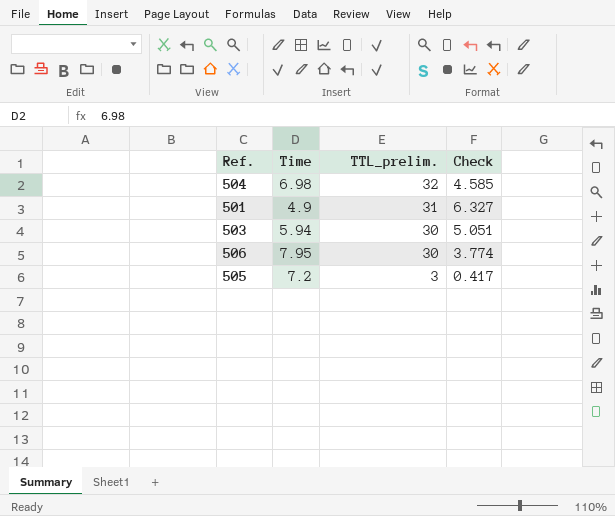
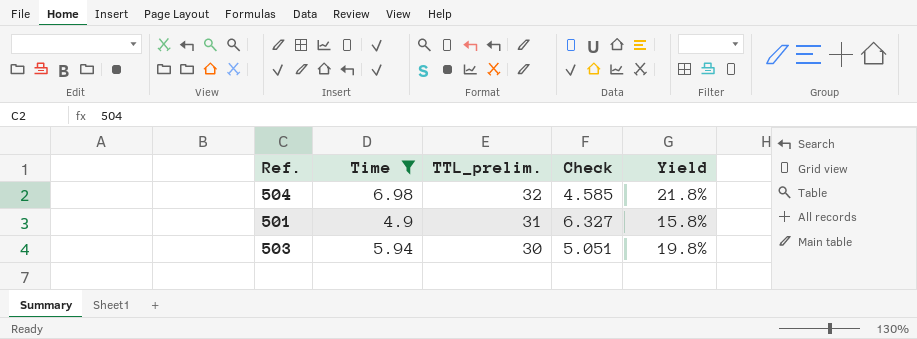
filter: none -> Time <= 6.98
column Yield | formula: none -> [Time] / [TTL_prelim.]

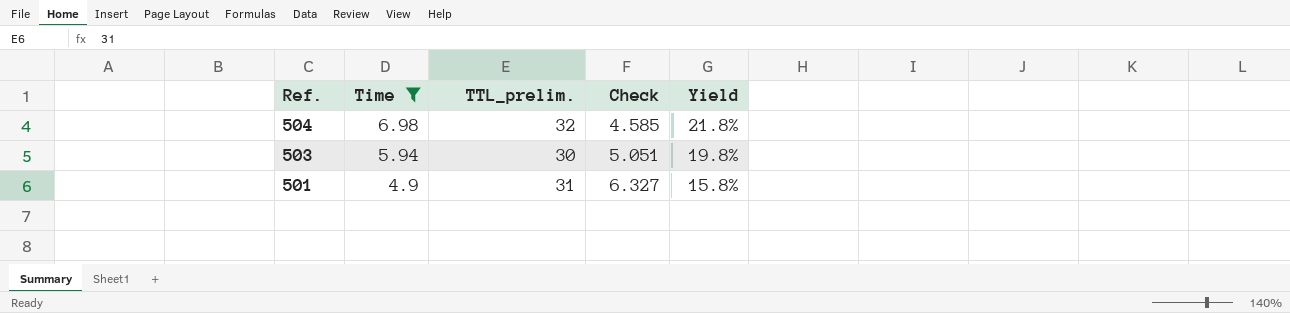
row order: TTL_prelim. descending -> Ref. descending

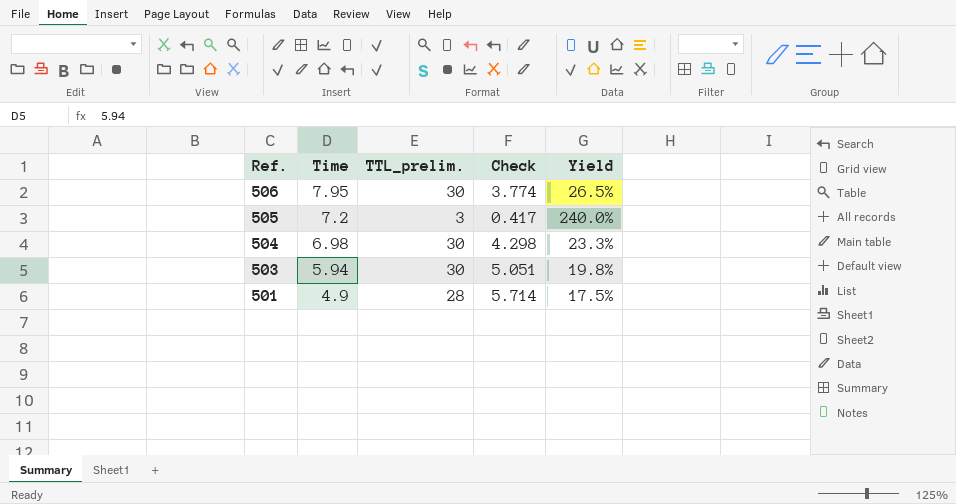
filter: Time <= 6.98 -> none
504 | TTL_prelim.: 32 -> 30
504 | Check: 4.585 -> 4.298
504 | Yield: 21.8% -> 23.3%
501 | TTL_prelim.: 31 -> 28
501 | Check: 6.327 -> 5.714
501 | Yield: 15.8% -> 17.5%

